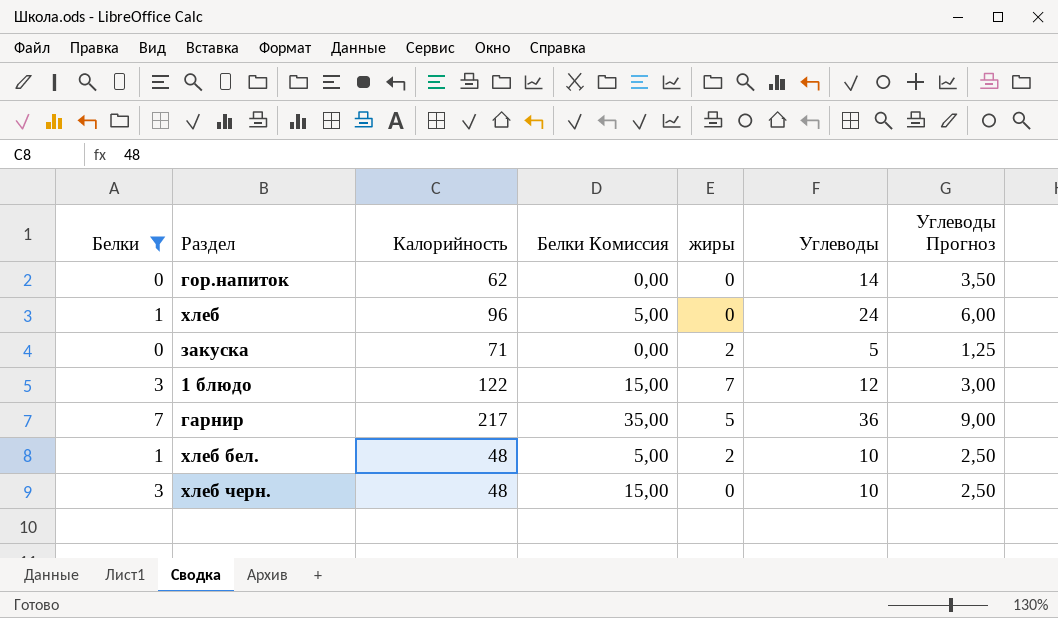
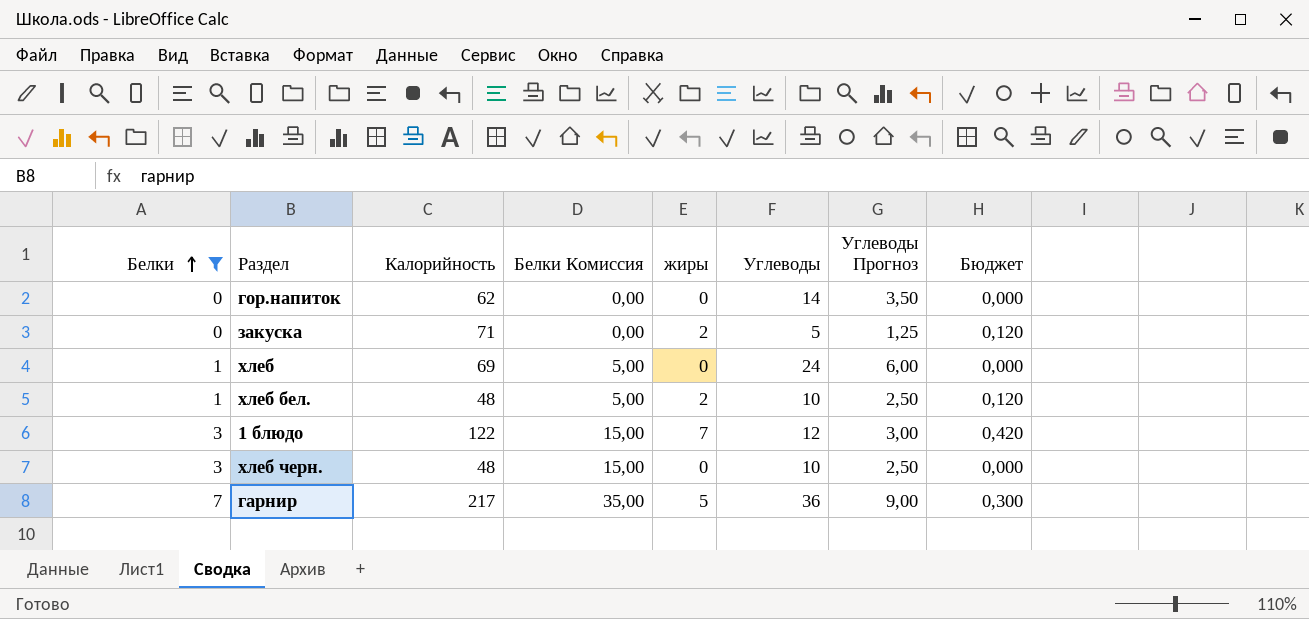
row order: none -> Белки ascending
column Бюджет | formula: none -> [жиры] * 0,06
хлеб | Калорийность: 96 -> 69

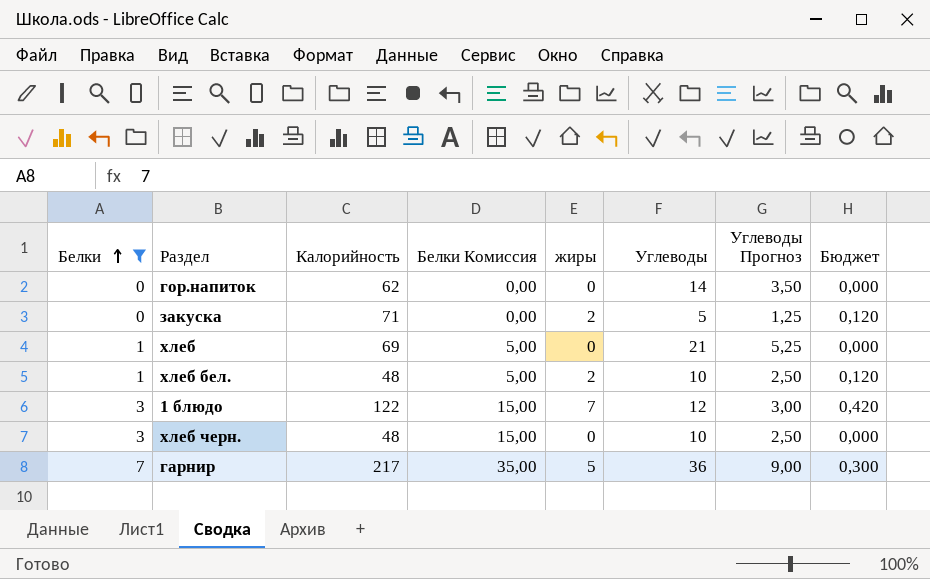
хлеб | Углеводы: 24 -> 21
хлеб | Углеводы Прогноз: 6,00 -> 5,25

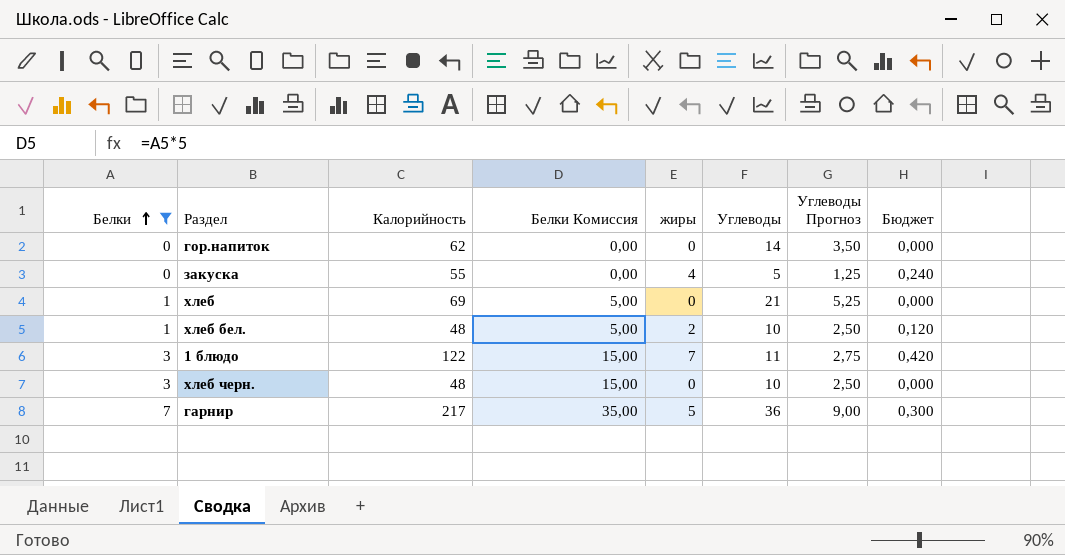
закуска | Калорийность: 71 -> 55
закуска | жиры: 2 -> 4
закуска | Бюджет: 0,120 -> 0,240
1 блюдо | Углеводы: 12 -> 11
1 блюдо | Углеводы Прогноз: 3,00 -> 2,75

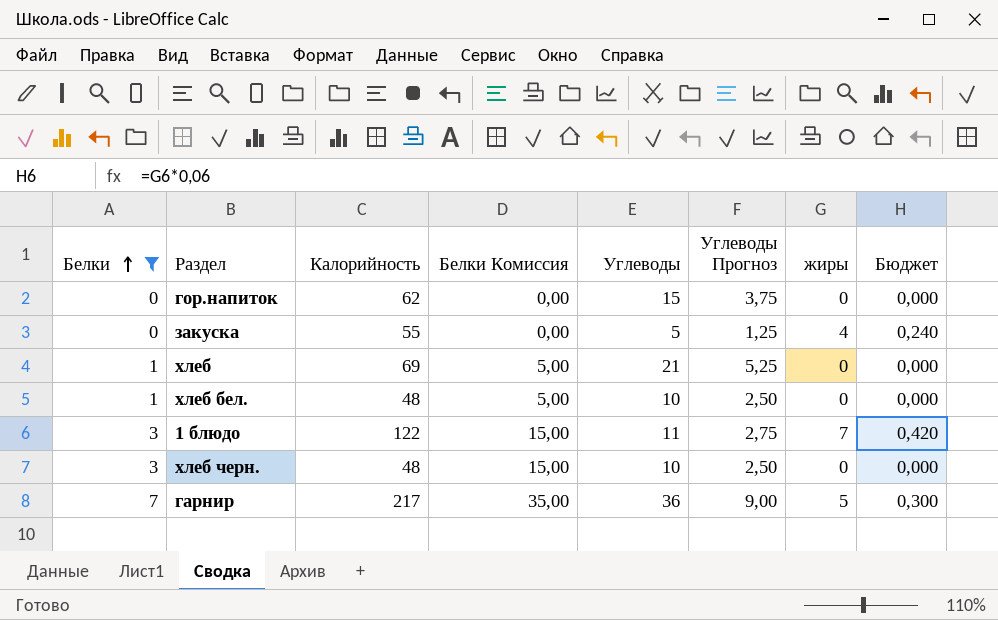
column жиры | position: 5 -> 7
гор.напиток | Углеводы: 14 -> 15
гор.напиток | Углеводы Прогноз: 3,50 -> 3,75
хлеб бел. | жиры: 2 -> 0
хлеб бел. | Бюджет: 0,120 -> 0,000

